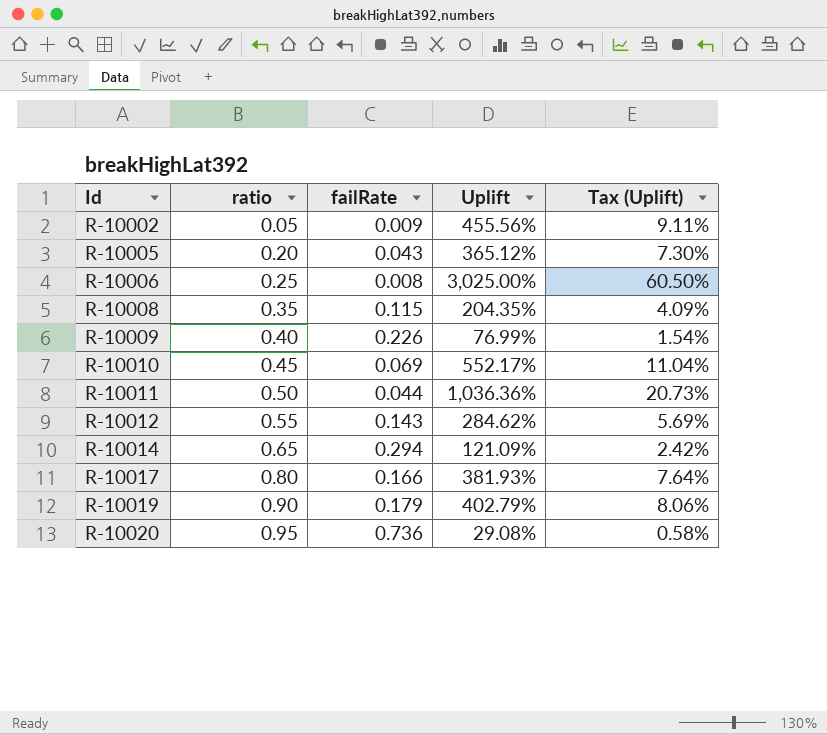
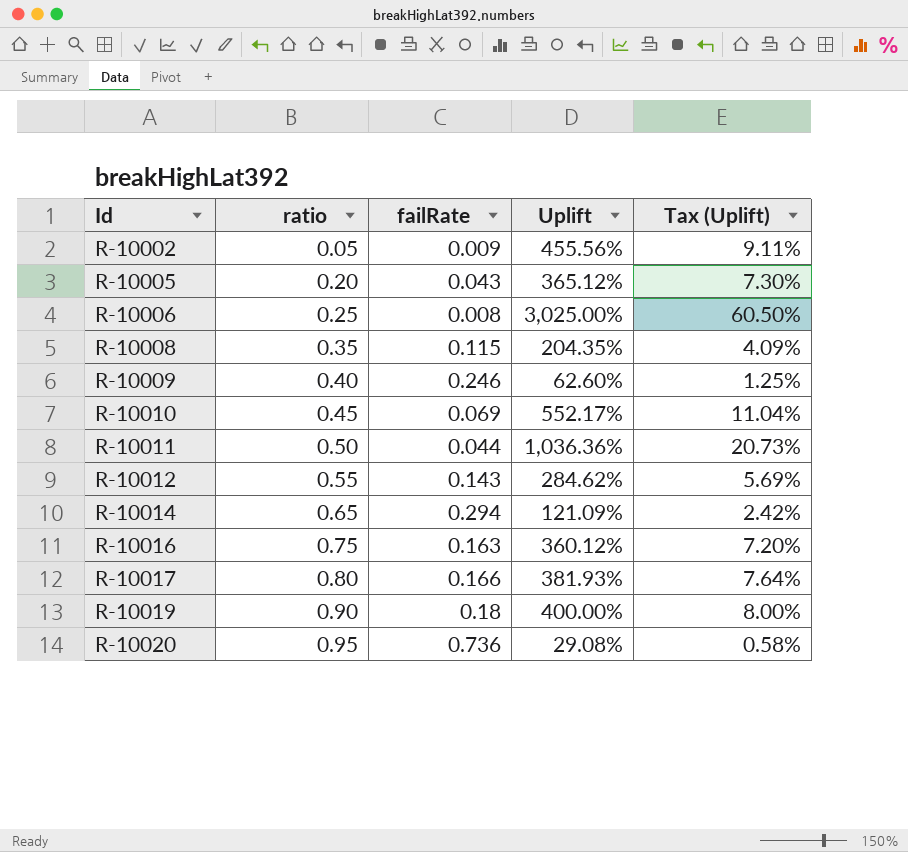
R-10009 | failRate: 0.226 -> 0.246
R-10009 | Uplift: 76.99% -> 62.60%
R-10009 | Tax (Uplift): 1.54% -> 1.25%
row R-10016: none -> 0.75 | 0.163 | 360.12% | 7.20%
R-10019 | failRate: 0.179 -> 0.18
R-10019 | Uplift: 402.79% -> 400.00%
R-10019 | Tax (Uplift): 8.06% -> 8.00%

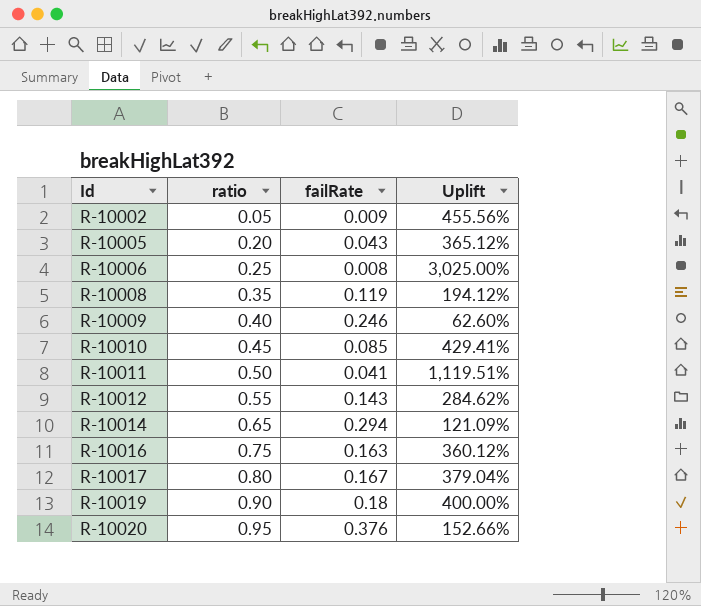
column Tax (Uplift) | formula: [Uplift] * 0.02 -> none
R-10008 | failRate: 0.115 -> 0.119
R-10008 | Uplift: 204.35% -> 194.12%
R-10010 | failRate: 0.069 -> 0.085
R-10010 | Uplift: 552.17% -> 429.41%
R-10011 | failRate: 0.044 -> 0.041
R-10011 | Uplift: 1,036.36% -> 1,119.51%
R-10017 | failRate: 0.166 -> 0.167
R-10017 | Uplift: 381.93% -> 379.04%
R-10020 | failRate: 0.736 -> 0.376
R-10020 | Uplift: 29.08% -> 152.66%

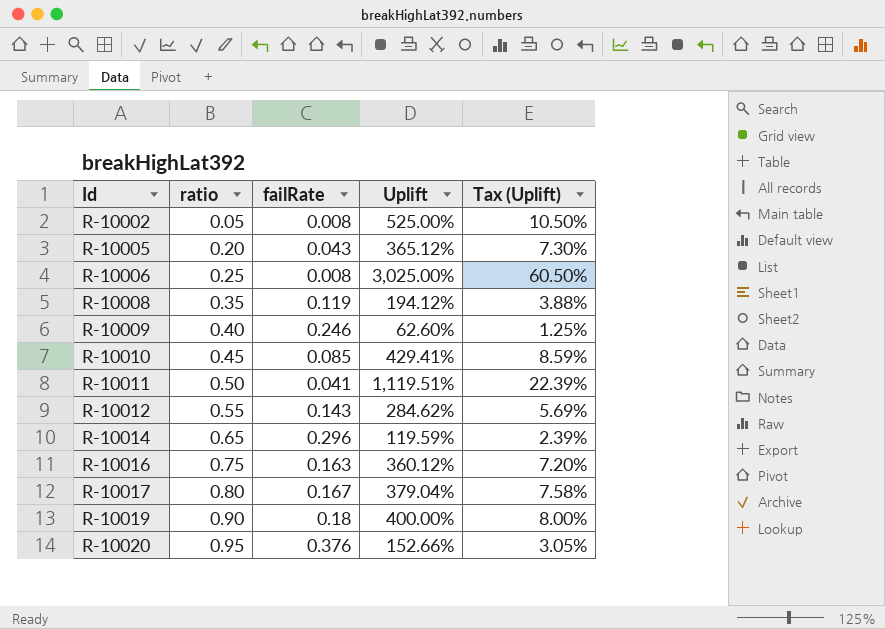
column Tax (Uplift) | formula: none -> [Uplift] * 0.02
R-10002 | failRate: 0.009 -> 0.008
R-10002 | Uplift: 455.56% -> 525.00%
R-10014 | failRate: 0.294 -> 0.296
R-10014 | Uplift: 121.09% -> 119.59%

